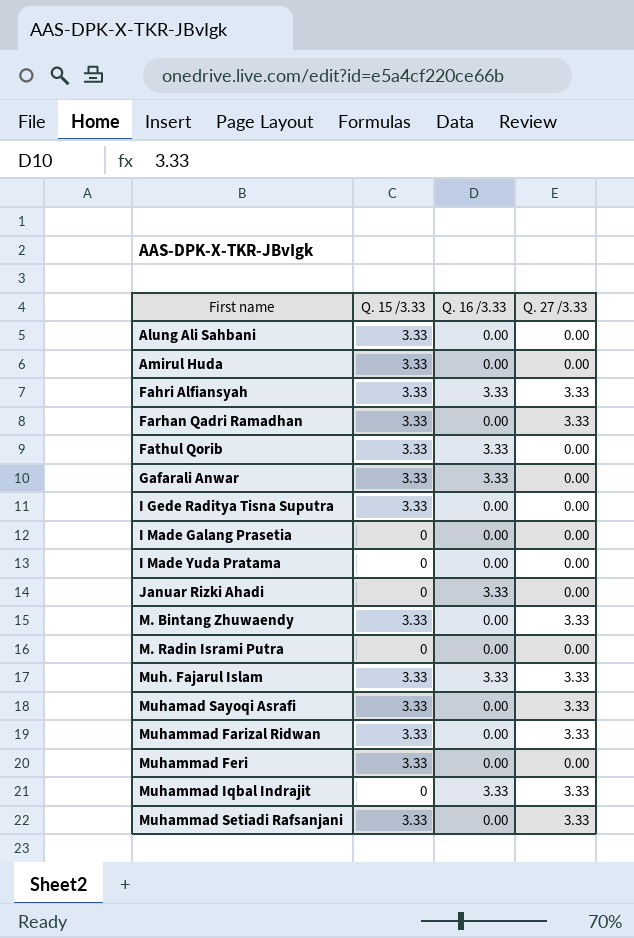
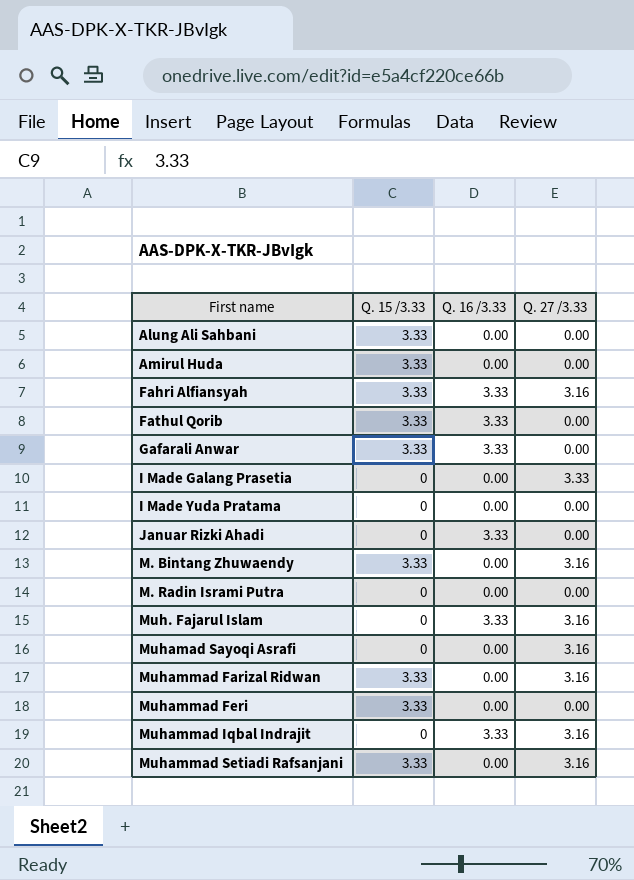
row Farhan Qadri Ramadhan: 3.33 | 0.00 | 3.33 -> none
row I Gede Raditya Tisna Suputra: 3.33 | 0.00 | 0.00 -> none
Fahri Alfiansyah | Q. 27 /3.33: 3.33 -> 3.16
I Made Galang Prasetia | Q. 27 /3.33: 0.00 -> 3.33
M. Bintang Zhuwaendy | Q. 27 /3.33: 3.33 -> 3.16
Muh. Fajarul Islam | Q. 15 /3.33: 3.33 -> 0
Muh. Fajarul Islam | Q. 27 /3.33: 3.33 -> 3.16
Muhamad Sayoqi Asrafi | Q. 15 /3.33: 3.33 -> 0
Muhamad Sayoqi Asrafi | Q. 27 /3.33: 3.33 -> 3.16
Muhammad Farizal Ridwan | Q. 27 /3.33: 3.33 -> 3.16
Muhammad Iqbal Indrajit | Q. 27 /3.33: 3.33 -> 3.16
Muhammad Setiadi Rafsanjani | Q. 27 /3.33: 3.33 -> 3.16

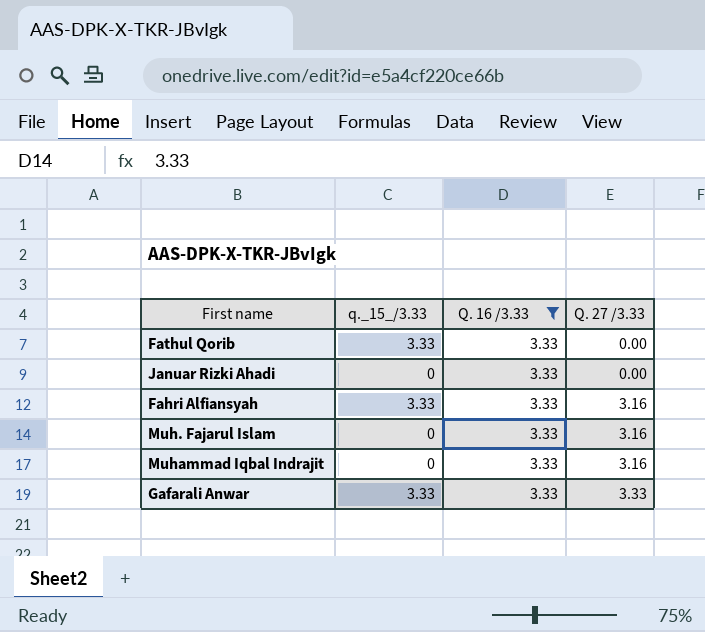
filter: none -> Q. 16 /3.33 = 3.33
row order: First name ascending -> Q. 27 /3.33 ascending
column name: Q. 15 /3.33 -> q._15_/3.33
Gafarali Anwar | Q. 27 /3.33: 0.00 -> 3.33

